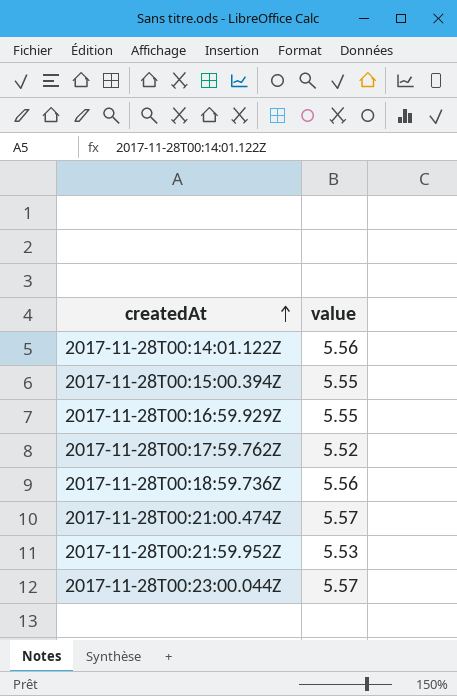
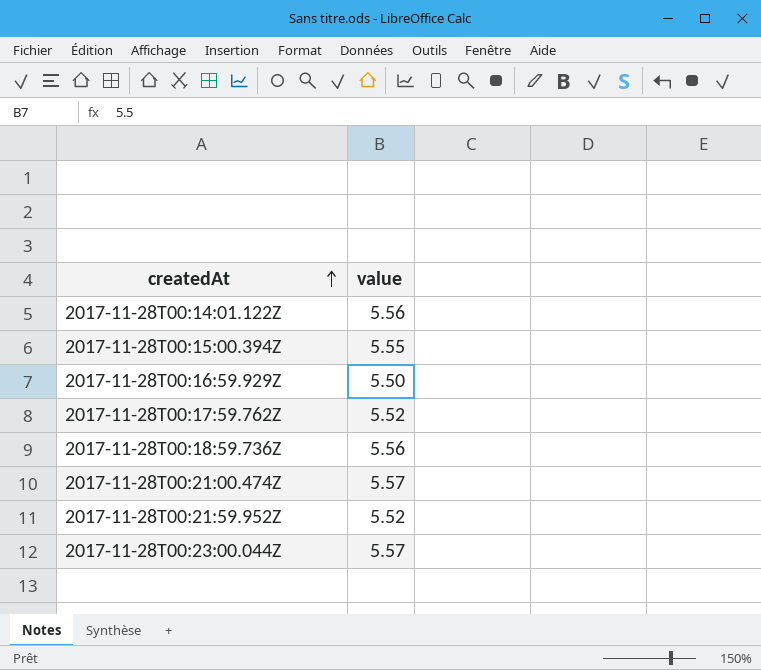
2017-11-28T00:16:59.929Z | value: 5.55 -> 5.50
2017-11-28T00:21:59.952Z | value: 5.53 -> 5.52

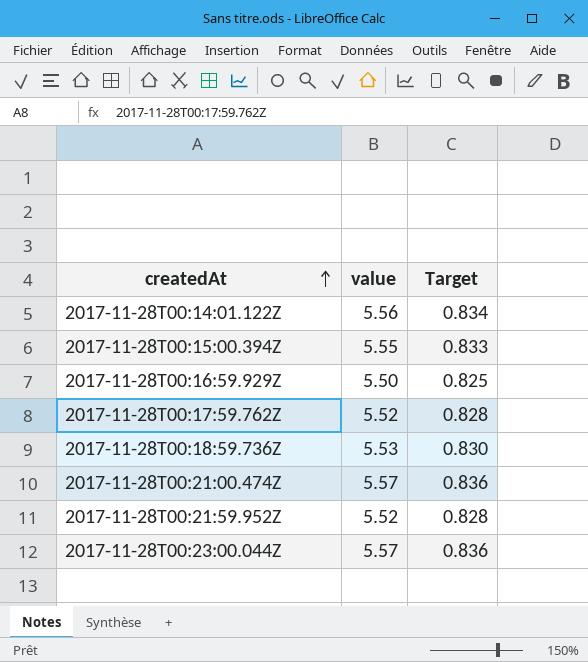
column Target | formula: none -> [value] * 0.15
2017-11-28T00:18:59.736Z | value: 5.56 -> 5.53

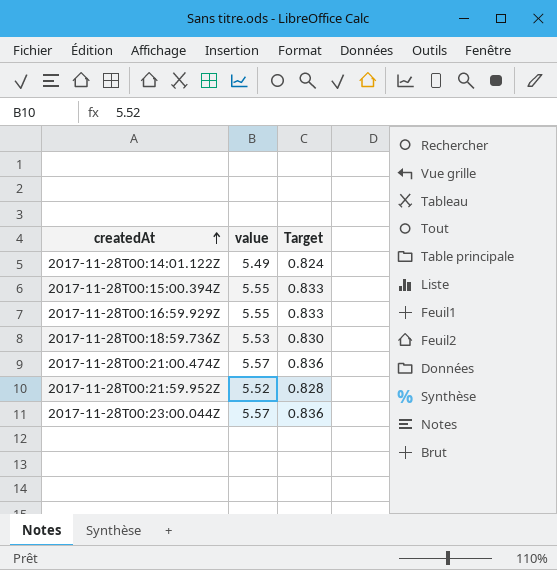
row 2017-11-28T00:17:59.762Z: 5.52 | 0.828 -> none
2017-11-28T00:14:01.122Z | value: 5.56 -> 5.49
2017-11-28T00:14:01.122Z | Target: 0.834 -> 0.824
2017-11-28T00:16:59.929Z | value: 5.50 -> 5.55
2017-11-28T00:16:59.929Z | Target: 0.825 -> 0.833

